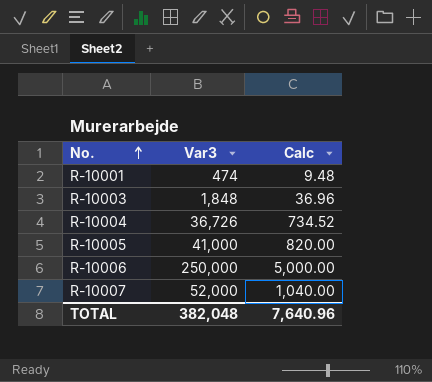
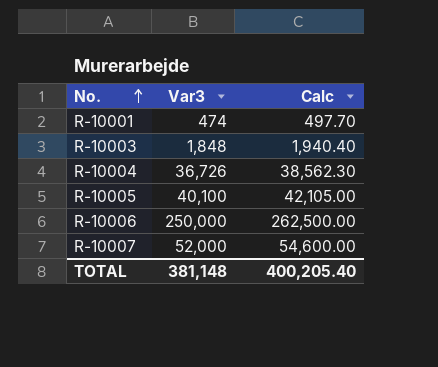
column Calc | formula: [Var3] * 0.02 -> [Var3] * 1.05
R-10005 | Var3: 41,000 -> 40,100
TOTAL | Var3: 382,048 -> 381,148
TOTAL | Calc: 7,640.96 -> 400,205.40

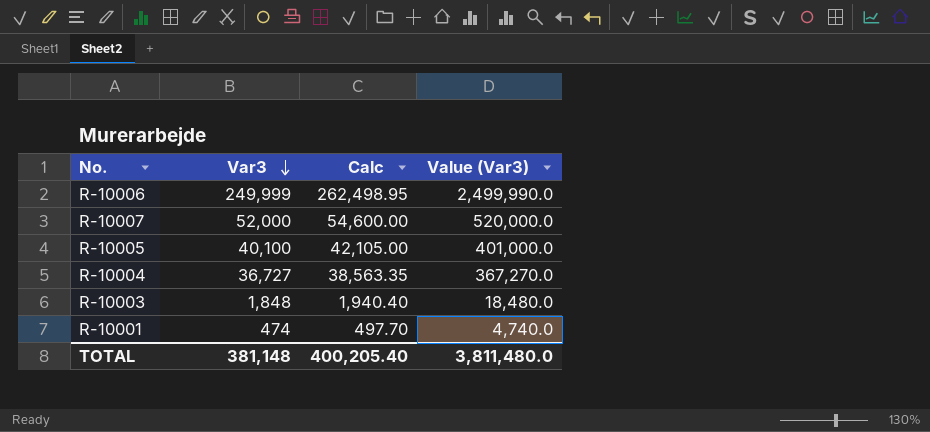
row order: No. ascending -> Var3 descending
column Value (Var3) | formula: none -> [Var3] * 10
R-10006 | Var3: 250,000 -> 249,999
R-10006 | Calc: 262,500.00 -> 262,498.95
R-10004 | Var3: 36,726 -> 36,727
R-10004 | Calc: 38,562.30 -> 38,563.35

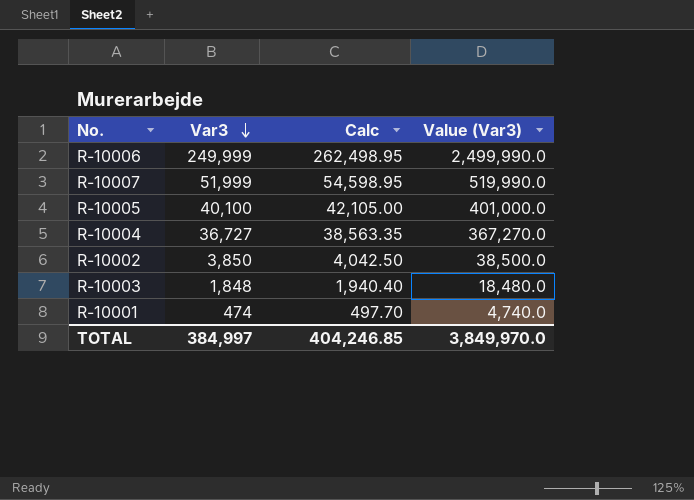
R-10007 | Var3: 52,000 -> 51,999
R-10007 | Calc: 54,600.00 -> 54,598.95
R-10007 | Value (Var3): 520,000.0 -> 519,990.0
row R-10002: none -> 3,850 | 4,042.50 | 38,500.0
TOTAL | Var3: 381,148 -> 384,997
TOTAL | Calc: 400,205.40 -> 404,246.85
TOTAL | Value (Var3): 3,811,480.0 -> 3,849,970.0

